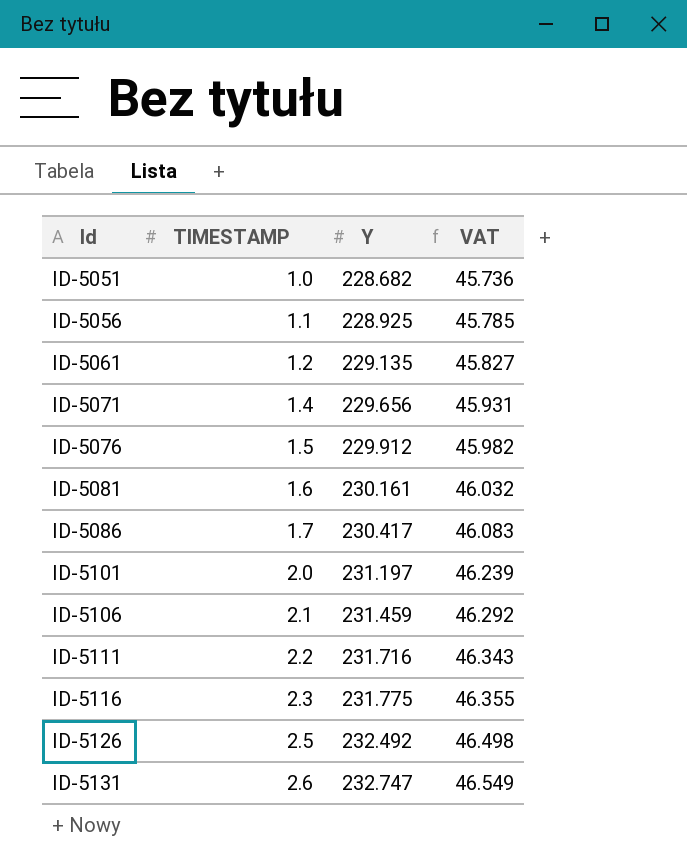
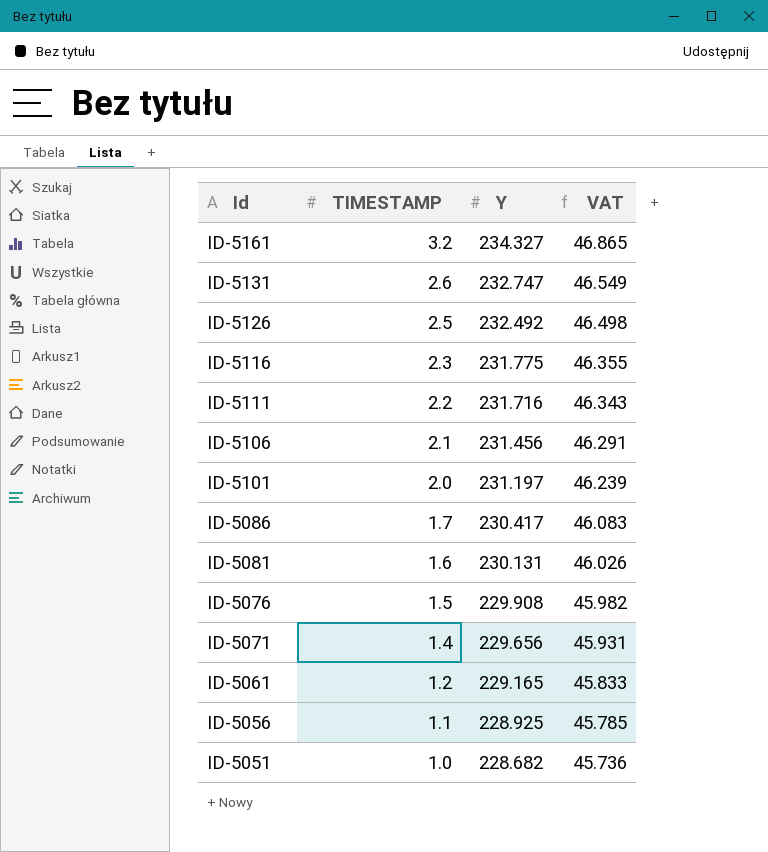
row order: Id ascending -> Id descending
row ID-5161: none -> 3.2 | 234.327 | 46.865
ID-5106 | Y: 231.459 -> 231.456
ID-5106 | VAT: 46.292 -> 46.291
ID-5081 | Y: 230.161 -> 230.131
ID-5081 | VAT: 46.032 -> 46.026
ID-5076 | Y: 229.912 -> 229.908
ID-5061 | Y: 229.135 -> 229.165
ID-5061 | VAT: 45.827 -> 45.833

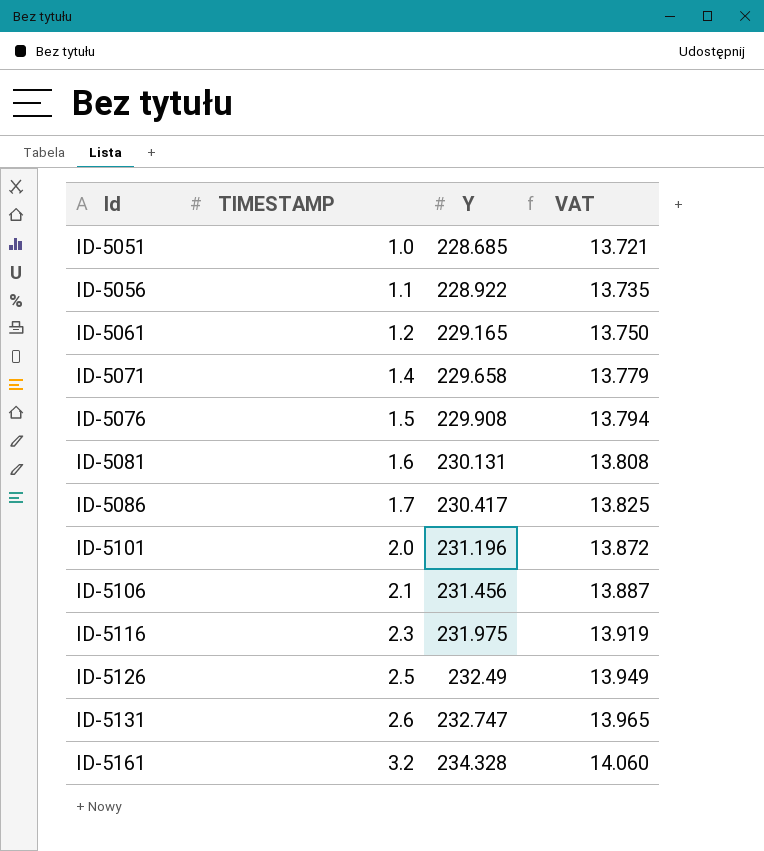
row order: Id descending -> Id ascending
column VAT | formula: [Y] * 0.2 -> [Y] * 0.06
row ID-5111: 2.2 | 231.716 | 46.343 -> none
ID-5051 | Y: 228.682 -> 228.685
ID-5056 | Y: 228.925 -> 228.922
ID-5071 | Y: 229.656 -> 229.658
ID-5101 | Y: 231.197 -> 231.196
ID-5116 | Y: 231.775 -> 231.975
ID-5126 | Y: 232.492 -> 232.49
ID-5161 | Y: 234.327 -> 234.328

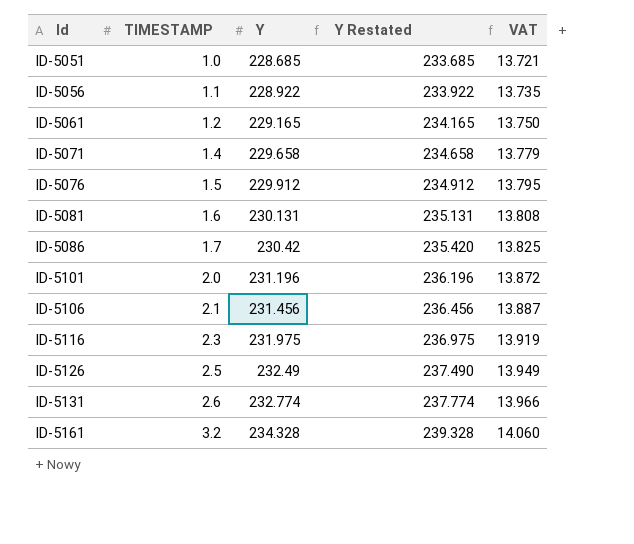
column Y Restated | formula: none -> [Y] + 5
ID-5076 | Y: 229.908 -> 229.912
ID-5076 | VAT: 13.794 -> 13.795
ID-5086 | Y: 230.417 -> 230.42
ID-5131 | Y: 232.747 -> 232.774
ID-5131 | VAT: 13.965 -> 13.966

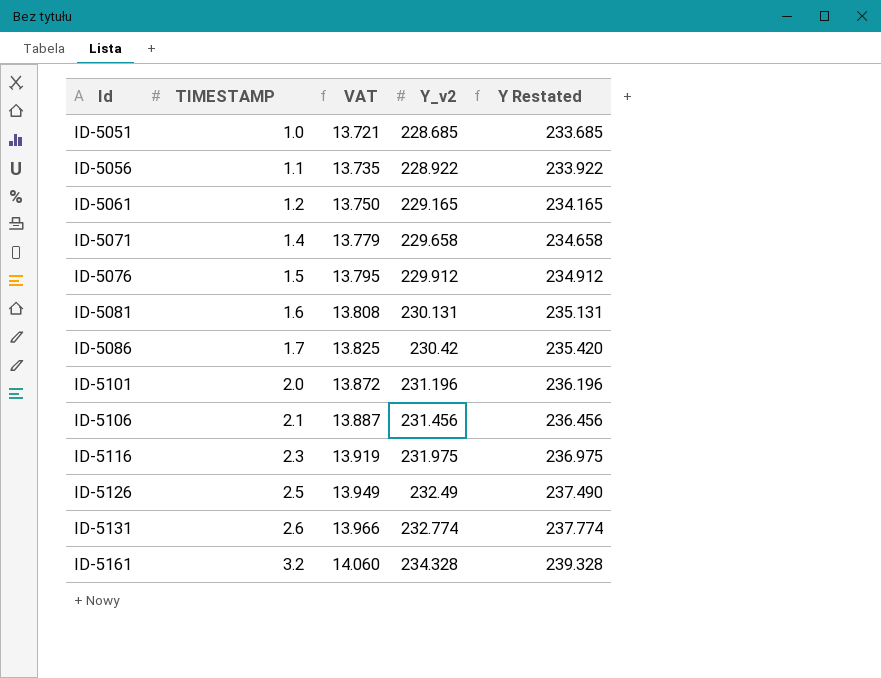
column VAT | position: 5 -> 3
column name: Y -> Y_v2

